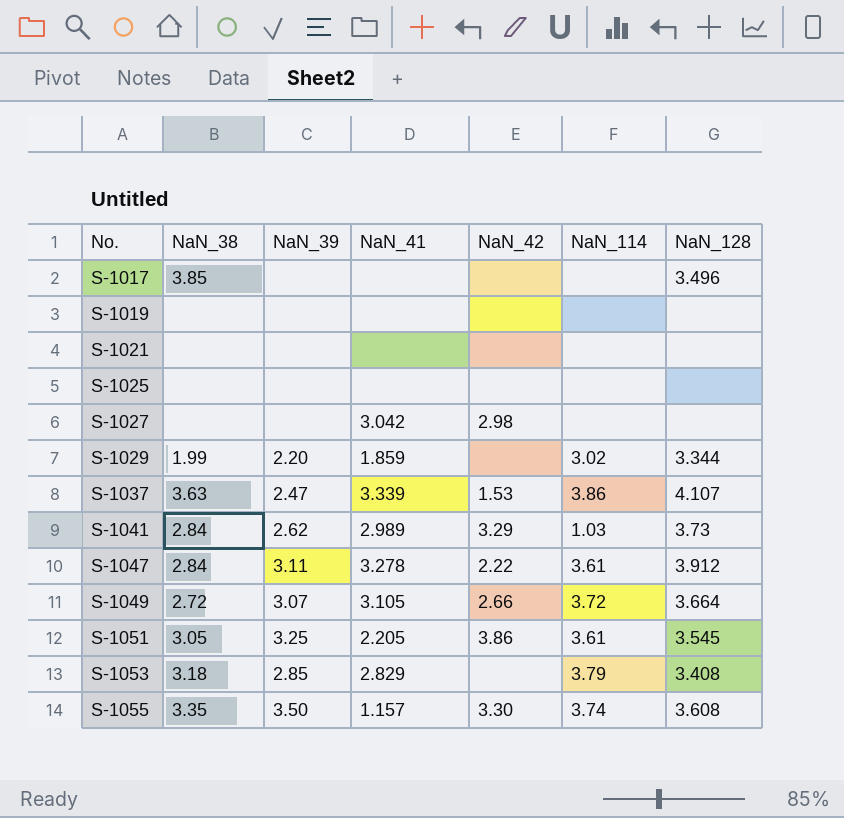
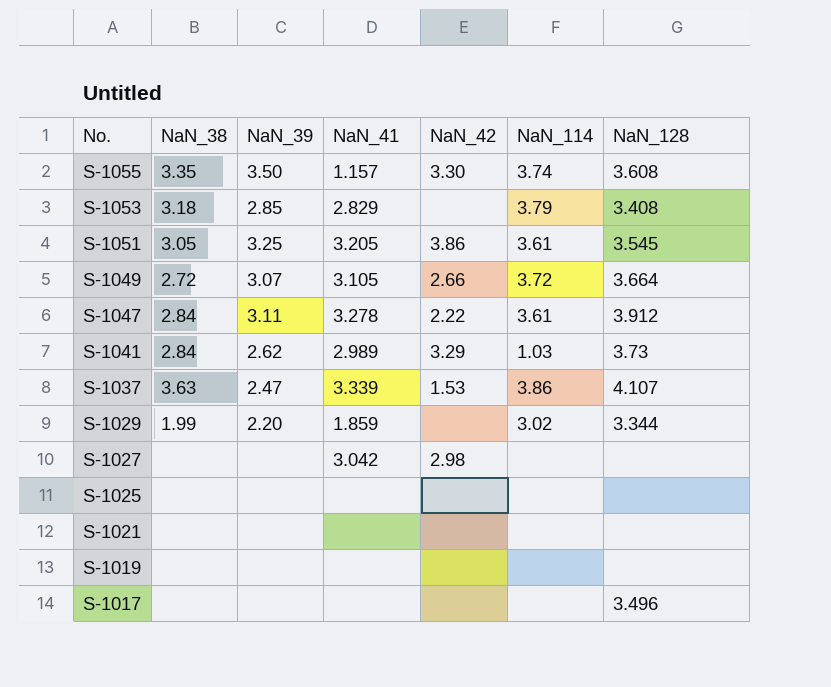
row order: No. ascending -> No. descending
S-1051 | NaN_41: 2.205 -> 3.205
S-1017 | NaN_38: 3.85 -> none

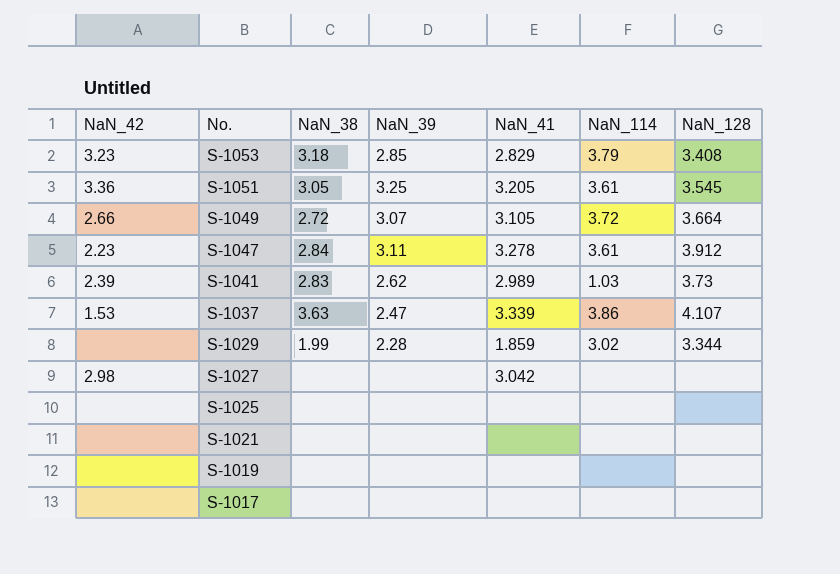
column NaN_42 | position: 5 -> 1
row S-1055: 3.35 | 3.50 | 1.157 | 3.30 | 3.74 | 3.608 -> none
S-1053 | NaN_42: none -> 3.23
S-1051 | NaN_42: 3.86 -> 3.36
S-1047 | NaN_42: 2.22 -> 2.23
S-1041 | NaN_42: 3.29 -> 2.39
S-1041 | NaN_38: 2.84 -> 2.83
S-1029 | NaN_39: 2.20 -> 2.28
S-1017 | NaN_128: 3.496 -> none

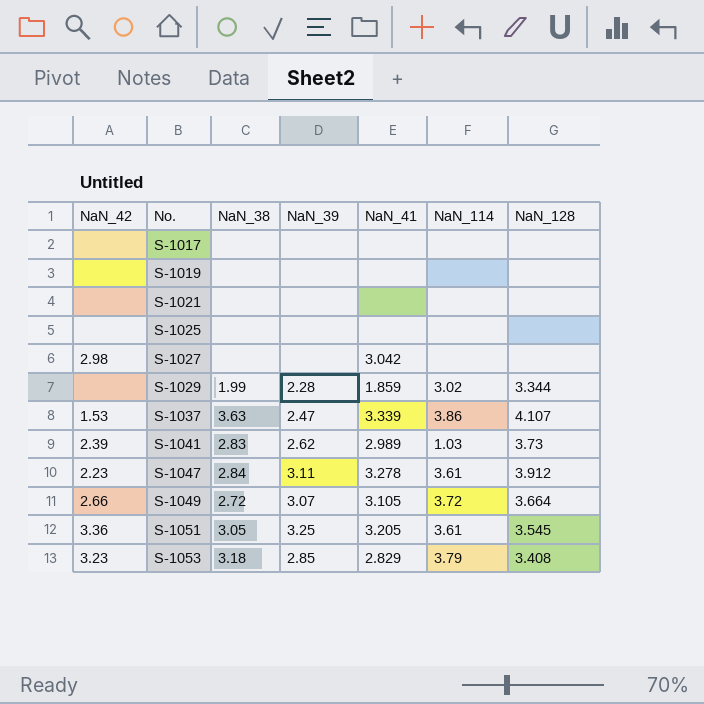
row order: No. descending -> No. ascending

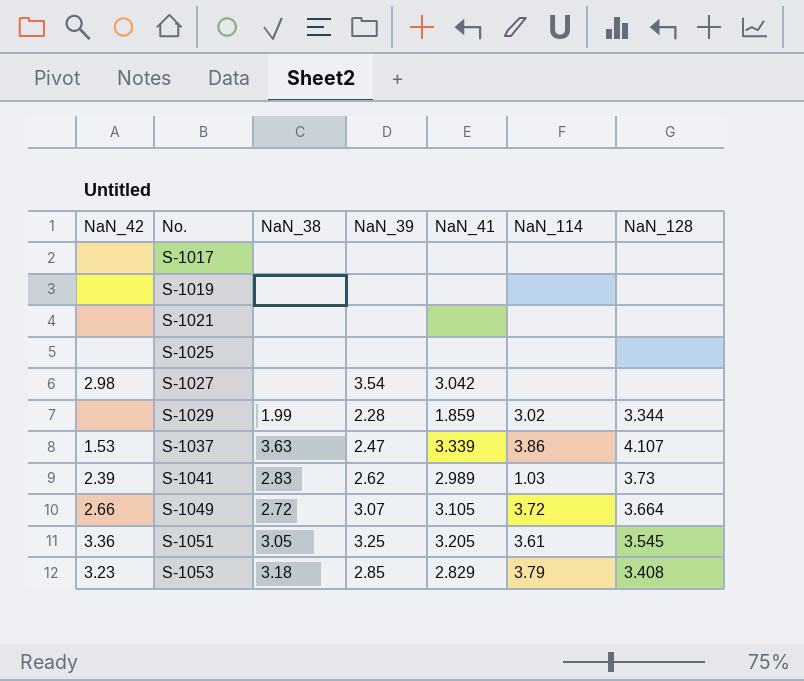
row S-1047: 2.23 | 2.84 | 3.11 | 3.278 | 3.61 | 3.912 -> none
S-1027 | NaN_39: none -> 3.54

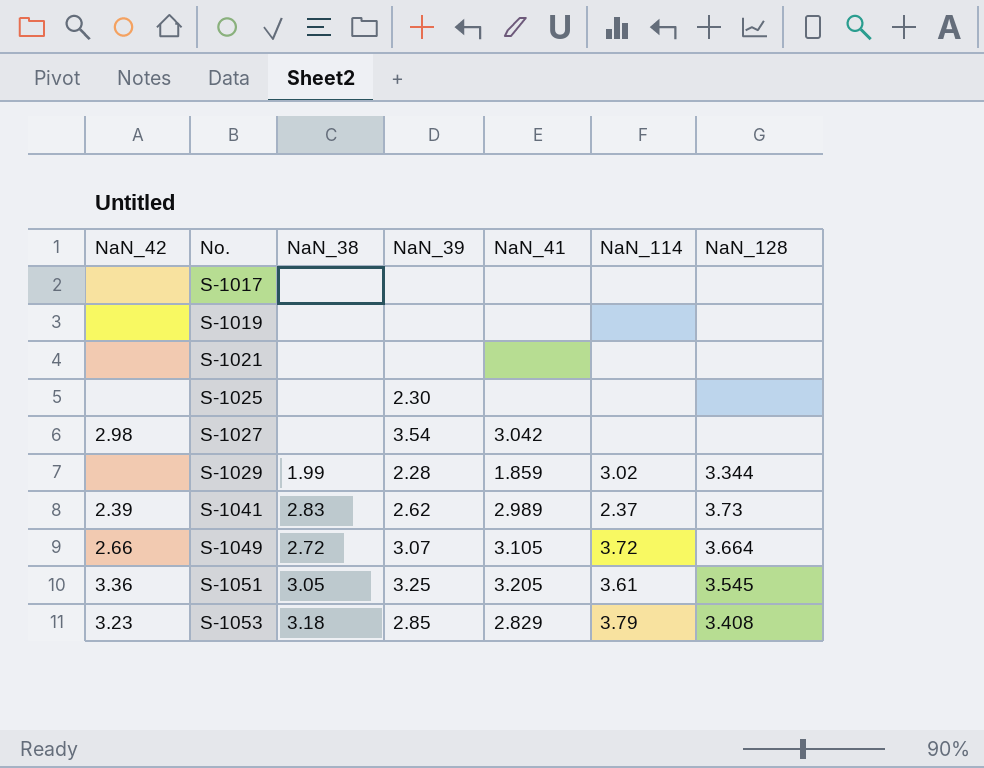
row S-1037: 1.53 | 3.63 | 2.47 | 3.339 | 3.86 | 4.107 -> none
S-1025 | NaN_39: none -> 2.30
S-1041 | NaN_114: 1.03 -> 2.37

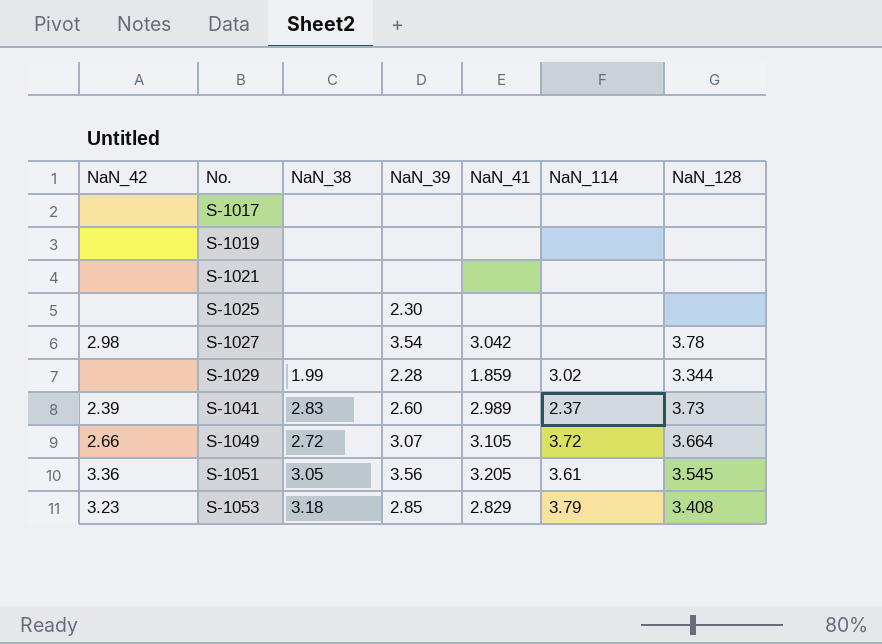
S-1027 | NaN_128: none -> 3.78
S-1041 | NaN_39: 2.62 -> 2.60
S-1051 | NaN_39: 3.25 -> 3.56

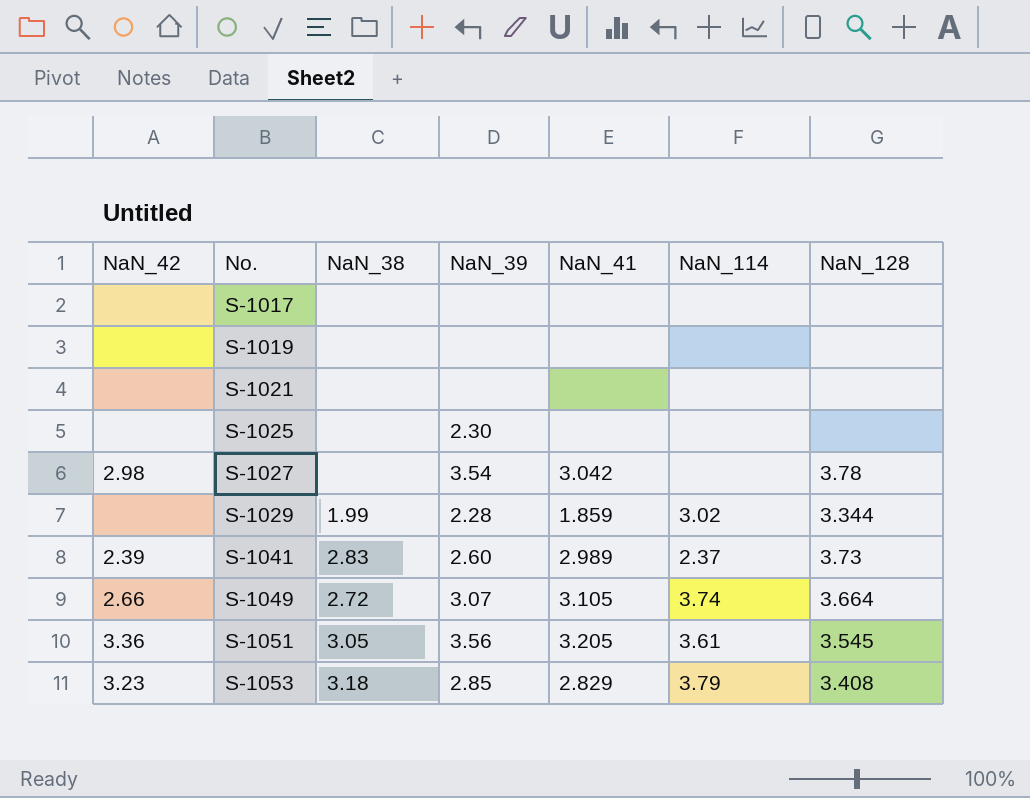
S-1049 | NaN_114: 3.72 -> 3.74

